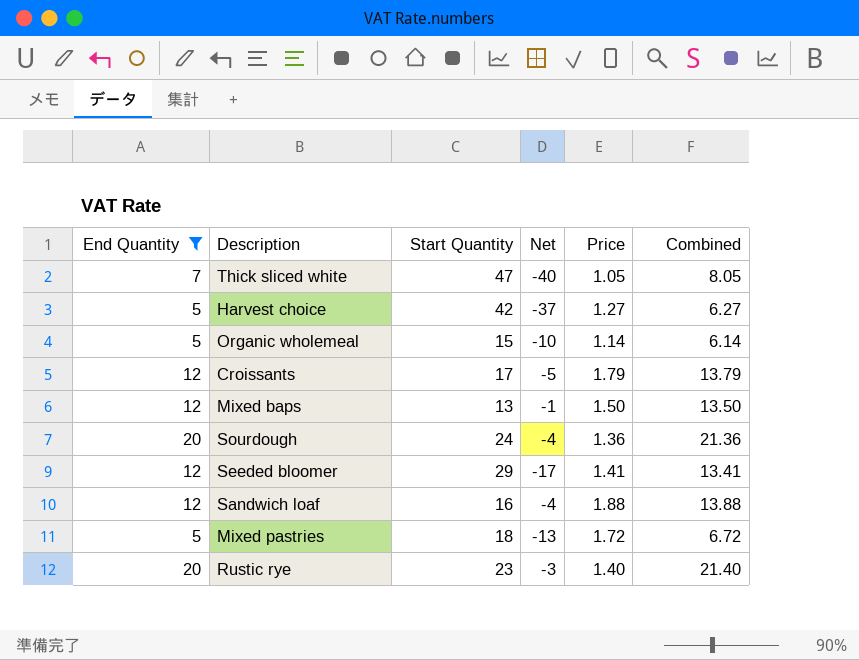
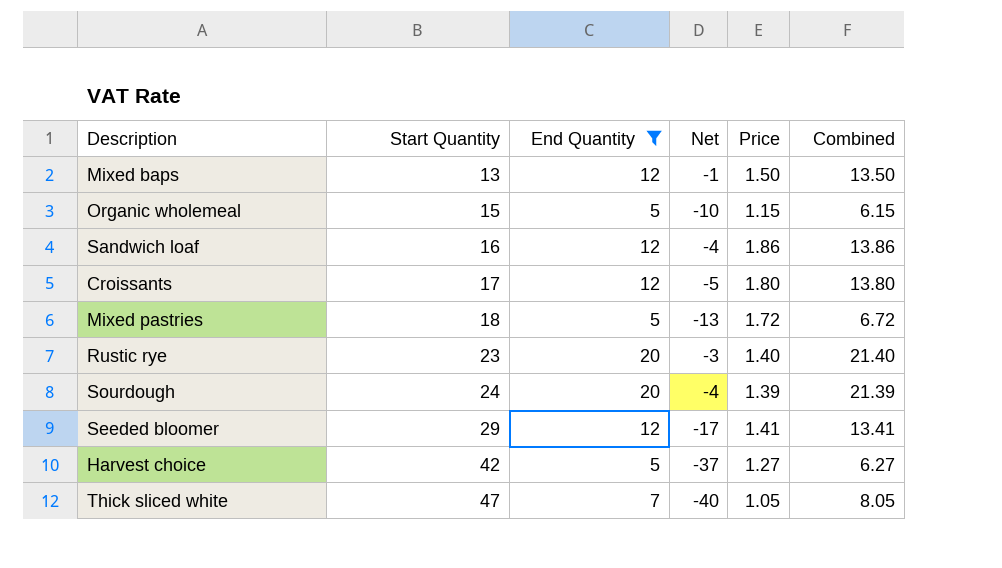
row order: none -> Start Quantity ascending
column End Quantity | position: 1 -> 3
Organic wholemeal | Price: 1.14 -> 1.15
Organic wholemeal | Combined: 6.14 -> 6.15
Sandwich loaf | Price: 1.88 -> 1.86
Sandwich loaf | Combined: 13.88 -> 13.86
Croissants | Price: 1.79 -> 1.80
Croissants | Combined: 13.79 -> 13.80
Sourdough | Price: 1.36 -> 1.39
Sourdough | Combined: 21.36 -> 21.39

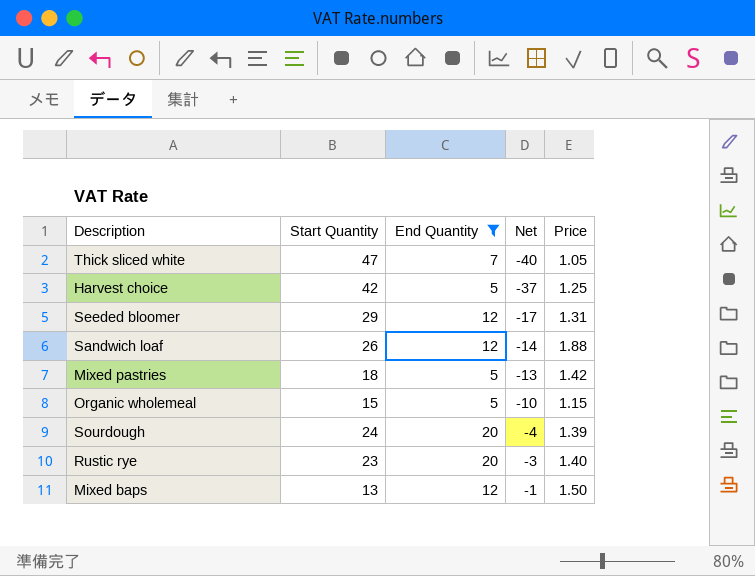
row order: Start Quantity ascending -> Net ascending
column Combined | formula: [End Quantity] + [Price] -> none
row Croissants: 17 | 12 | -5 | 1.80 | 13.80 -> none
Harvest choice | Price: 1.27 -> 1.25
Seeded bloomer | Price: 1.41 -> 1.31
Sandwich loaf | Start Quantity: 16 -> 26
Sandwich loaf | Net: -4 -> -14
Sandwich loaf | Price: 1.86 -> 1.88
Mixed pastries | Price: 1.72 -> 1.42

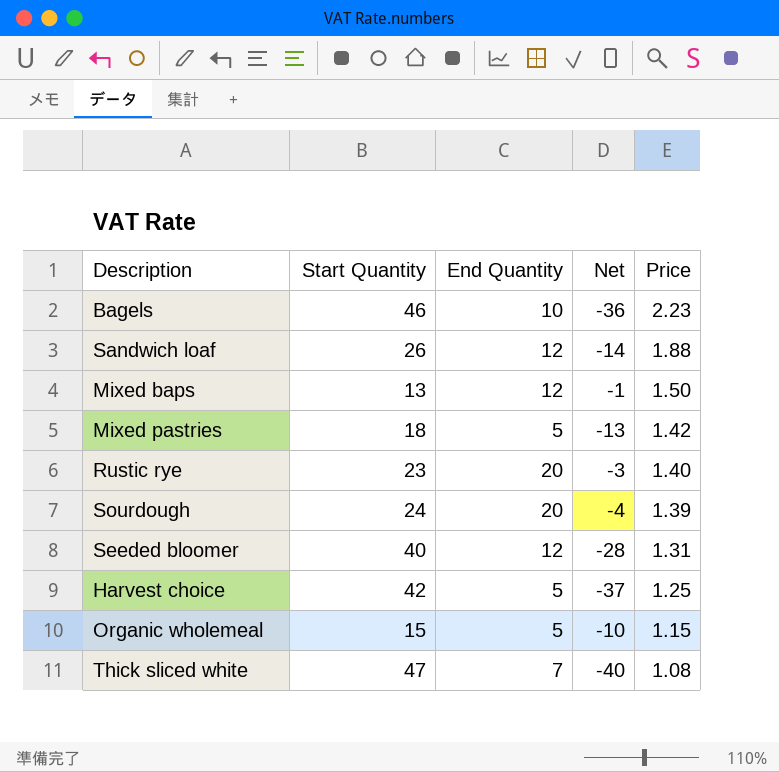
filter: End Quantity != 10 -> none
row order: Net ascending -> Price descending
Seeded bloomer | Start Quantity: 29 -> 40
Seeded bloomer | Net: -17 -> -28
Thick sliced white | Price: 1.05 -> 1.08

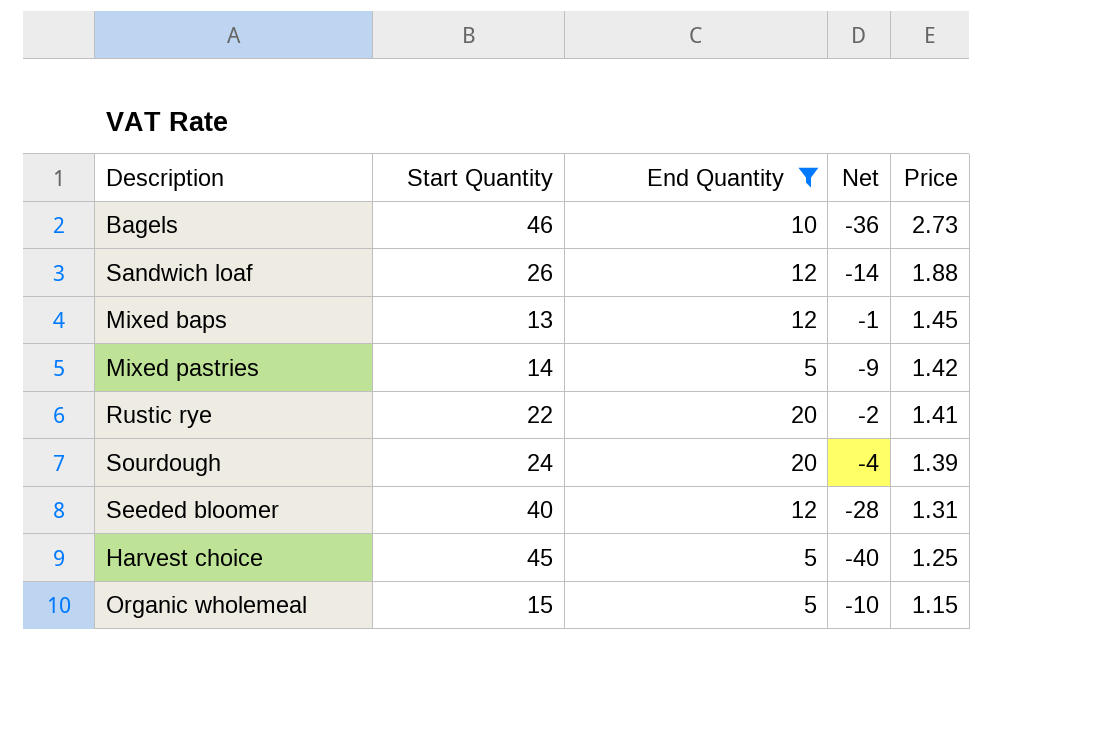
filter: none -> End Quantity != 7
Bagels | Price: 2.23 -> 2.73
Mixed baps | Price: 1.50 -> 1.45
Mixed pastries | Start Quantity: 18 -> 14
Mixed pastries | Net: -13 -> -9
Rustic rye | Start Quantity: 23 -> 22
Rustic rye | Net: -3 -> -2
Rustic rye | Price: 1.40 -> 1.41
Harvest choice | Start Quantity: 42 -> 45
Harvest choice | Net: -37 -> -40

